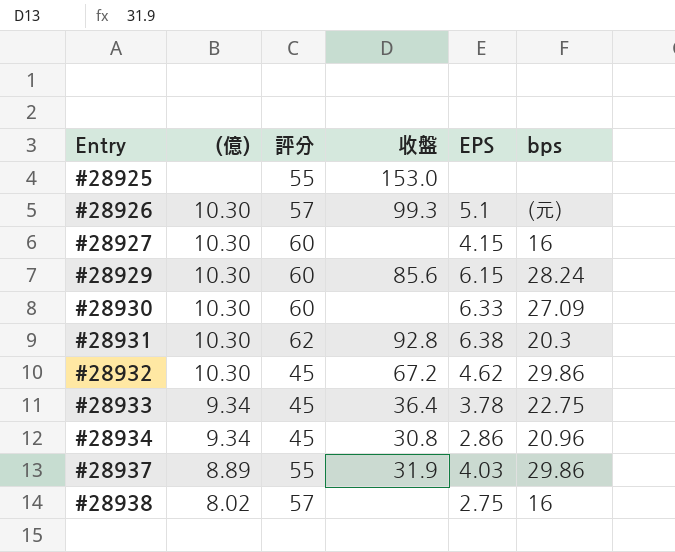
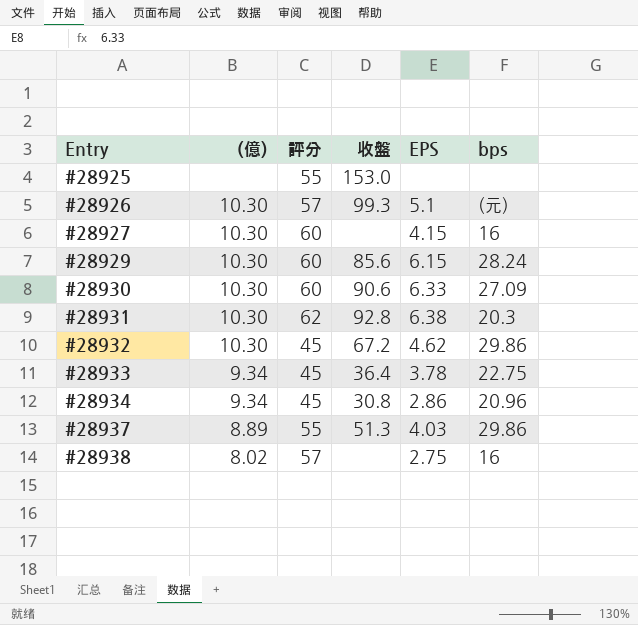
#28930 | 收盤: none -> 90.6
#28937 | 收盤: 31.9 -> 51.3

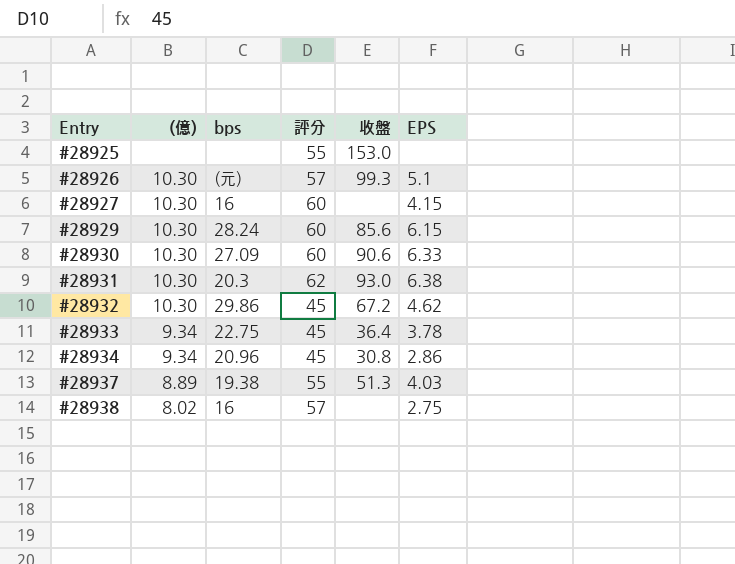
column bps | position: 6 -> 3
#28931 | 收盤: 92.8 -> 93.0
#28937 | bps: 29.86 -> 19.38

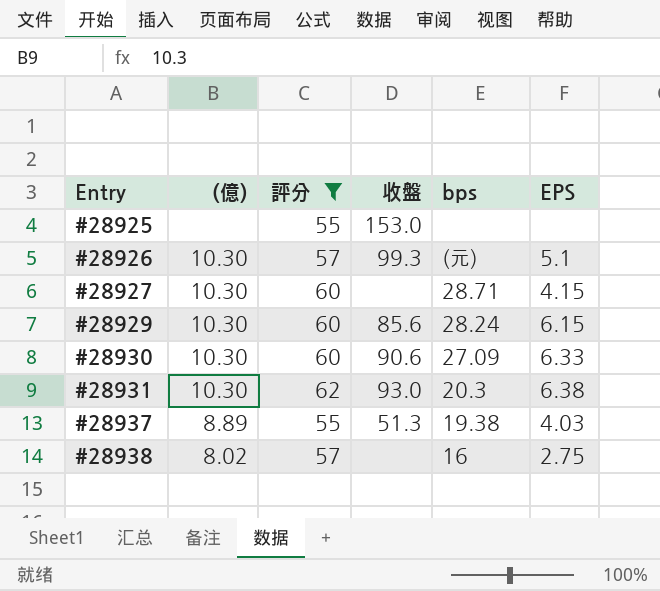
filter: none -> 評分 != 45
column bps | position: 3 -> 5
#28927 | bps: 16 -> 28.71

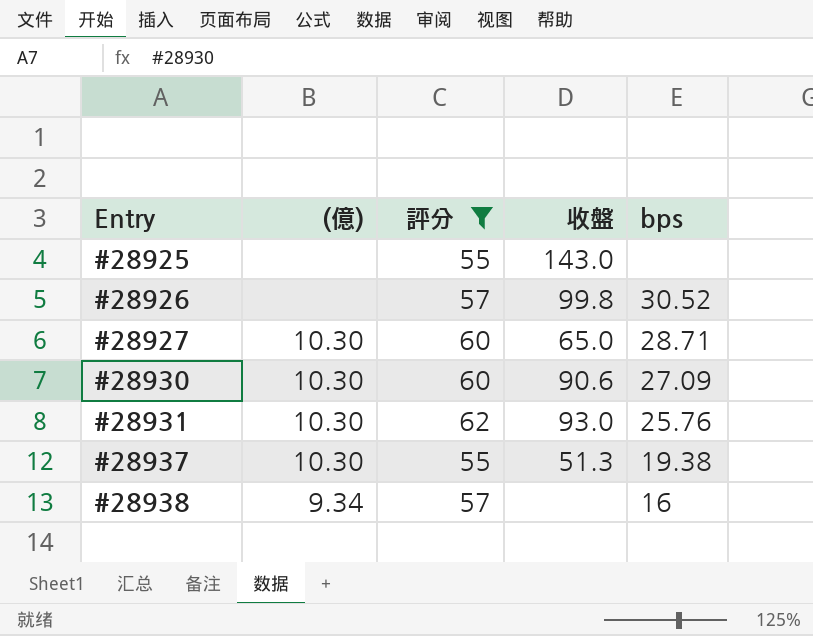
column EPS | position: 6 -> none
row #28929: 10.30 | 60 | 85.6 | 28.24 | 6.15 -> none
#28925 | 收盤: 153.0 -> 143.0
#28926 | (億): 10.30 -> none
#28926 | 收盤: 99.3 -> 99.8
#28926 | bps: (元) -> 30.52
#28927 | 收盤: none -> 65.0
#28931 | bps: 20.3 -> 25.76
#28937 | (億): 8.89 -> 10.30
#28938 | (億): 8.02 -> 9.34

